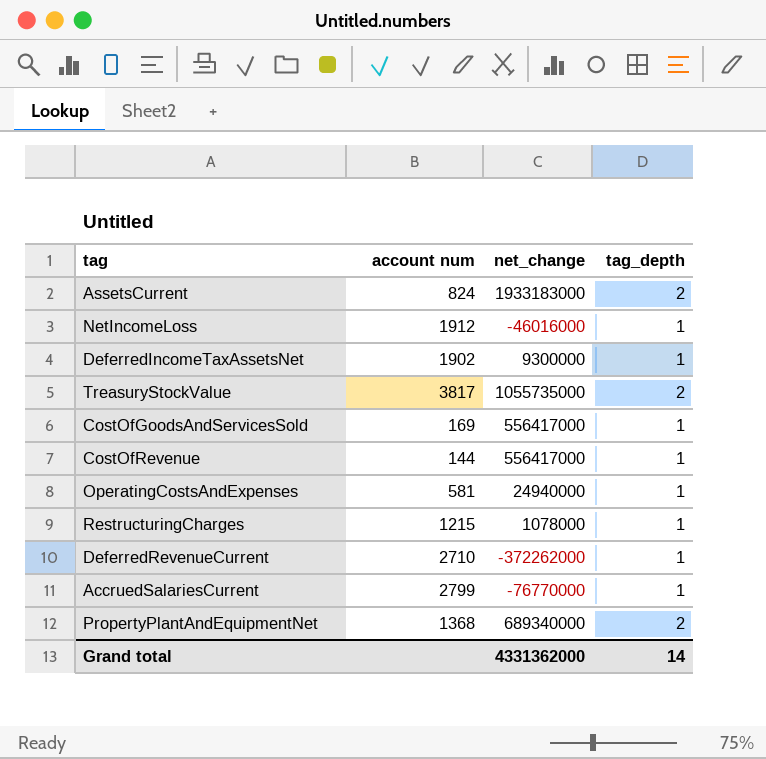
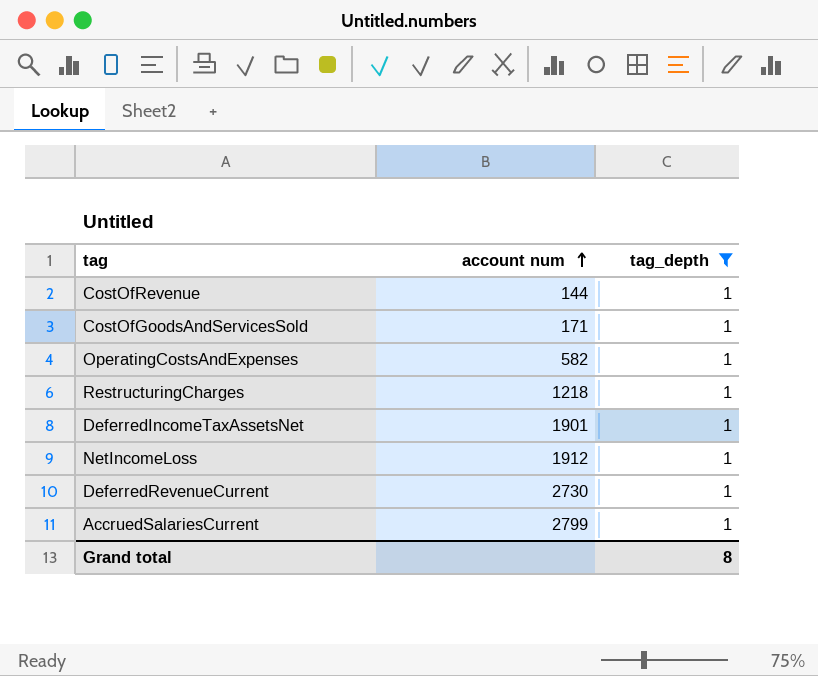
filter: none -> tag_depth = 1
row order: none -> account num ascending
column net_change | position: 3 -> none
CostOfGoodsAndServicesSold | account num: 169 -> 171
OperatingCostsAndExpenses | account num: 581 -> 582
RestructuringCharges | account num: 1215 -> 1218
DeferredIncomeTaxAssetsNet | account num: 1902 -> 1901
DeferredRevenueCurrent | account num: 2710 -> 2730
Grand total | tag_depth: 14 -> 8

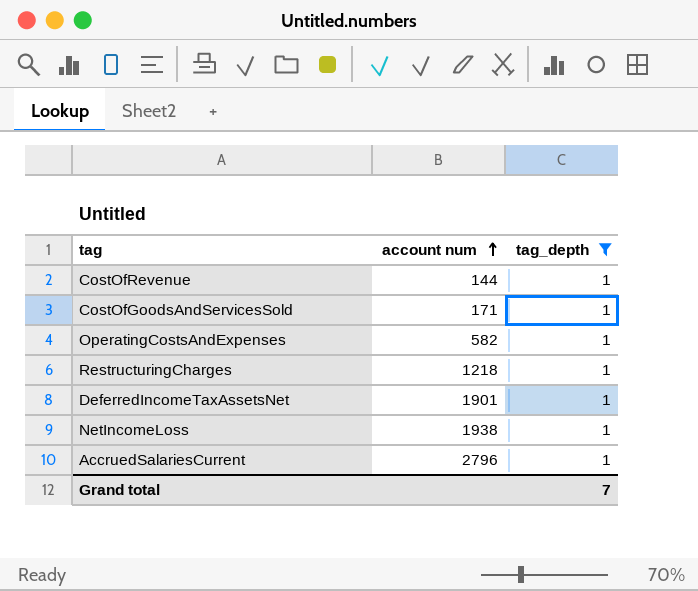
row DeferredRevenueCurrent: 2730 | 1 -> none
NetIncomeLoss | account num: 1912 -> 1938
AccruedSalariesCurrent | account num: 2799 -> 2796
Grand total | tag_depth: 8 -> 7

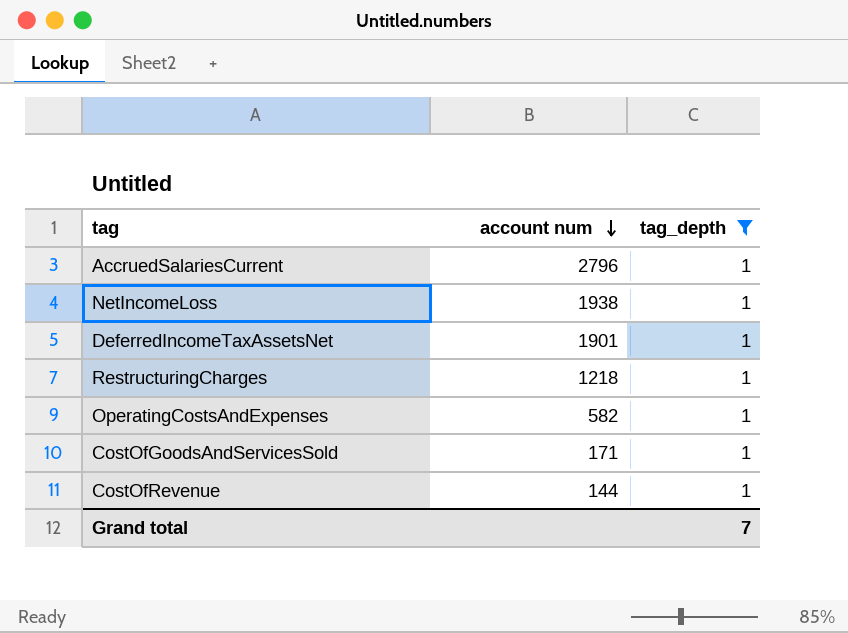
row order: account num ascending -> account num descending

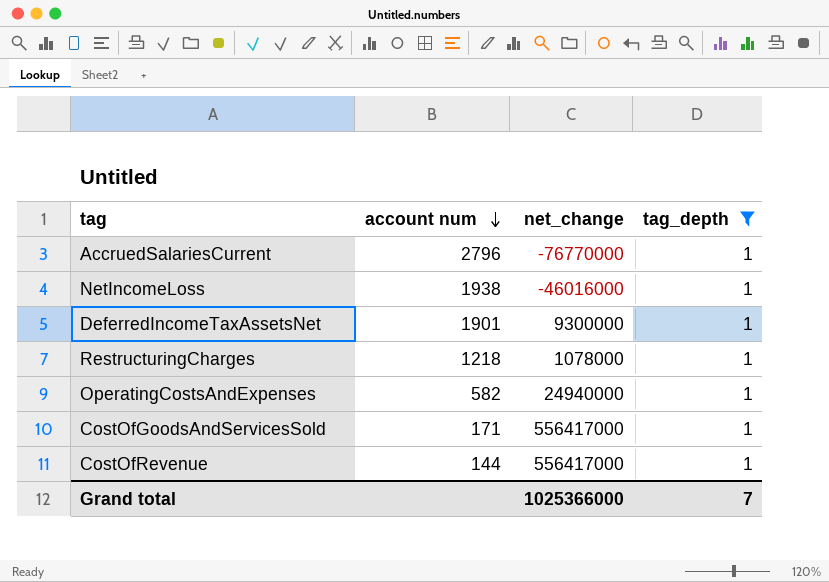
column net_change | position: none -> 3

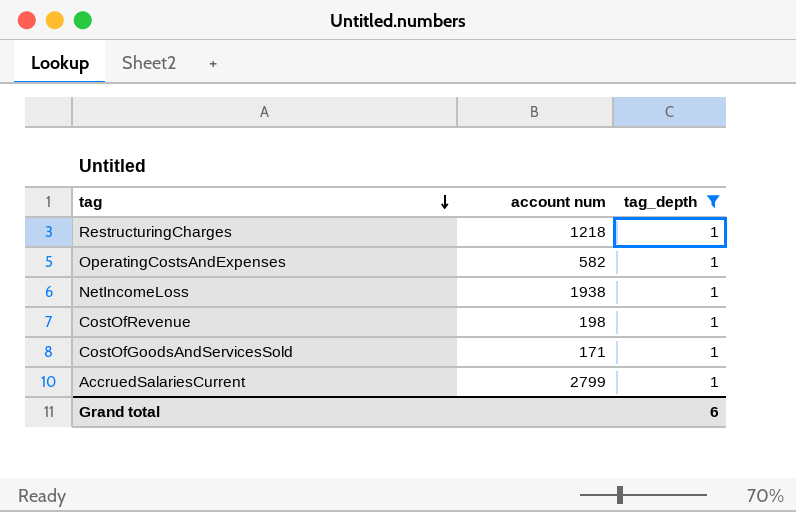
row order: account num descending -> tag descending
column net_change | position: 3 -> none
row DeferredIncomeTaxAssetsNet: 1901 | 9300000 | 1 -> none
CostOfRevenue | account num: 144 -> 198
AccruedSalariesCurrent | account num: 2796 -> 2799
Grand total | tag_depth: 7 -> 6

